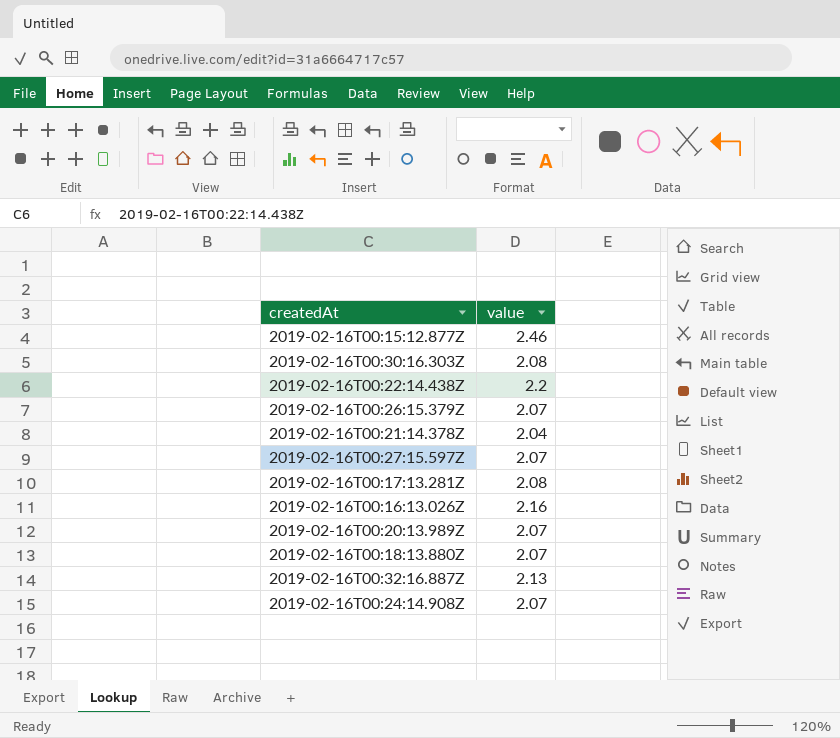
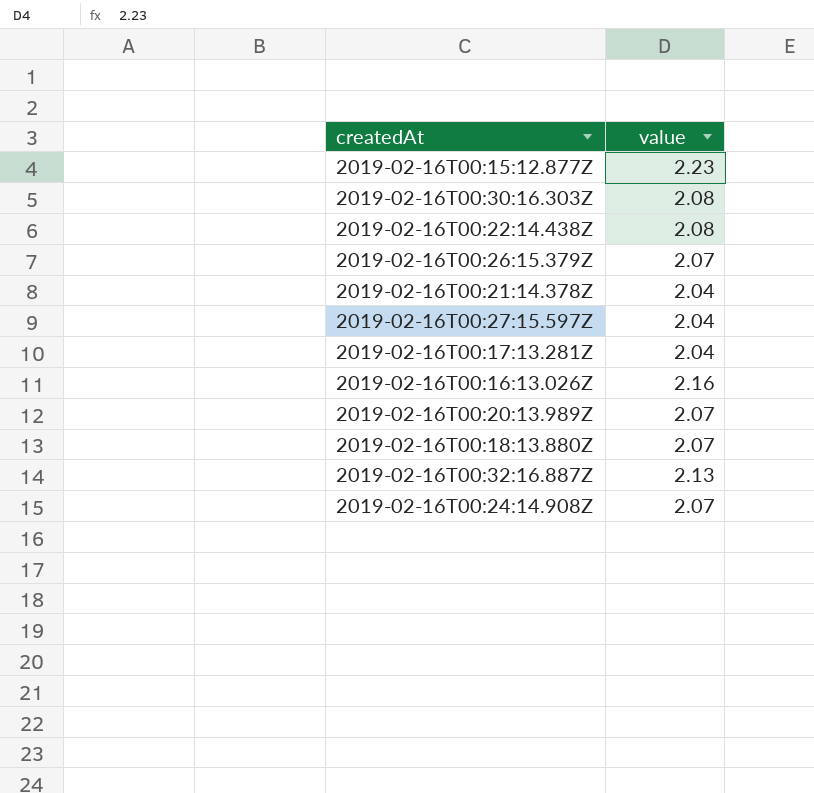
2019-02-16T00:15:12.877Z | value: 2.46 -> 2.23
2019-02-16T00:22:14.438Z | value: 2.2 -> 2.08
2019-02-16T00:27:15.597Z | value: 2.07 -> 2.04
2019-02-16T00:17:13.281Z | value: 2.08 -> 2.04

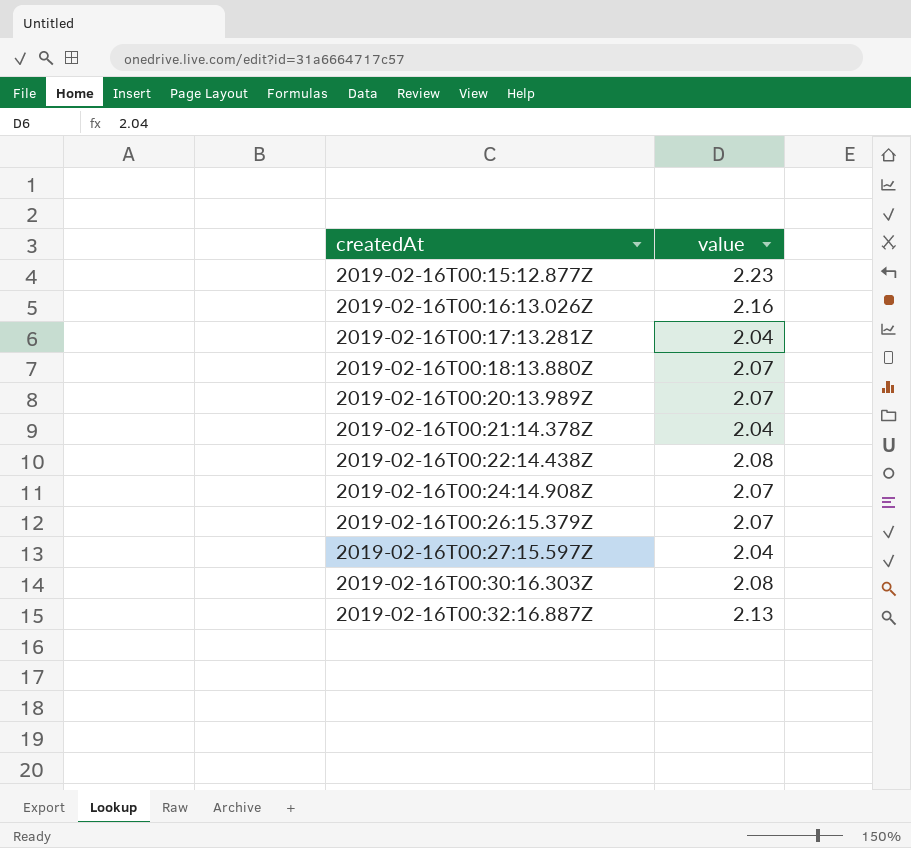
row order: none -> createdAt ascending

